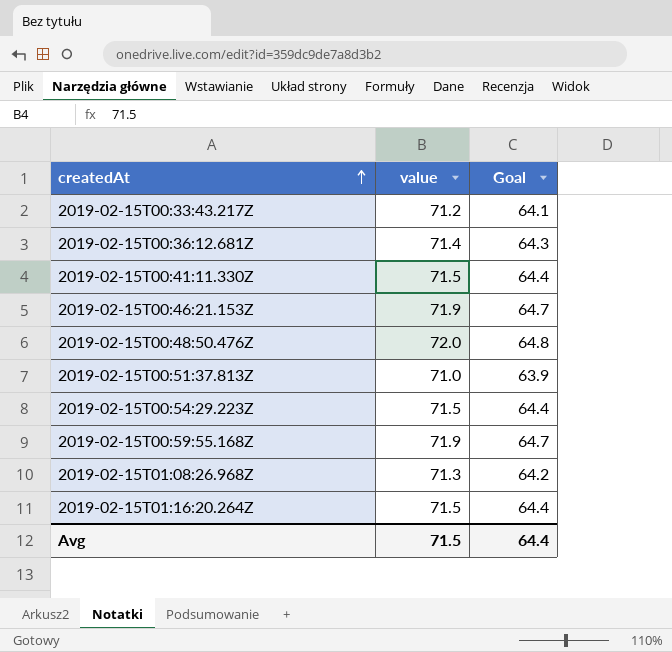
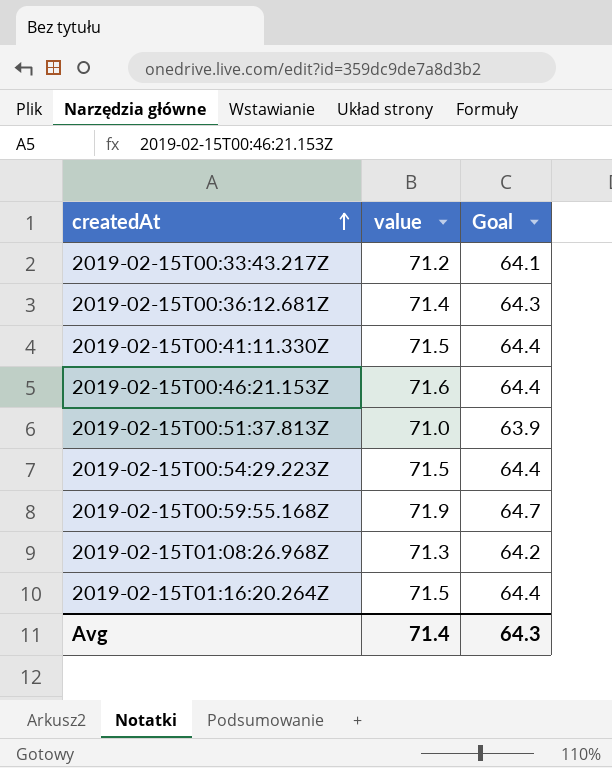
row 2019-02-15T00:48:50.476Z: 72.0 | 64.8 -> none
2019-02-15T00:46:21.153Z | value: 71.9 -> 71.6
2019-02-15T00:46:21.153Z | Goal: 64.7 -> 64.4
Avg | value: 71.5 -> 71.4
Avg | Goal: 64.4 -> 64.3

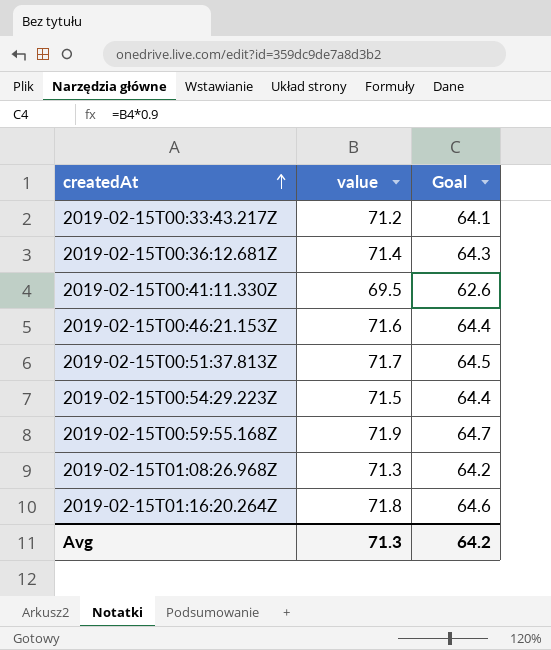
2019-02-15T00:41:11.330Z | value: 71.5 -> 69.5
2019-02-15T00:41:11.330Z | Goal: 64.4 -> 62.6
2019-02-15T00:51:37.813Z | value: 71.0 -> 71.7
2019-02-15T00:51:37.813Z | Goal: 63.9 -> 64.5
2019-02-15T01:16:20.264Z | value: 71.5 -> 71.8
2019-02-15T01:16:20.264Z | Goal: 64.4 -> 64.6
Avg | value: 71.4 -> 71.3
Avg | Goal: 64.3 -> 64.2

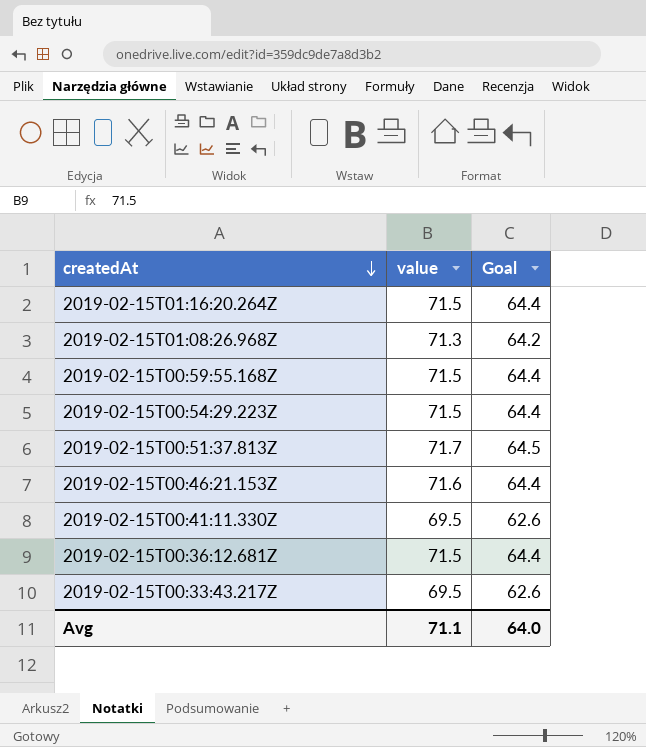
row order: createdAt ascending -> createdAt descending
2019-02-15T01:16:20.264Z | value: 71.8 -> 71.5
2019-02-15T01:16:20.264Z | Goal: 64.6 -> 64.4
2019-02-15T00:59:55.168Z | value: 71.9 -> 71.5
2019-02-15T00:59:55.168Z | Goal: 64.7 -> 64.4
2019-02-15T00:36:12.681Z | value: 71.4 -> 71.5
2019-02-15T00:36:12.681Z | Goal: 64.3 -> 64.4
2019-02-15T00:33:43.217Z | value: 71.2 -> 69.5
2019-02-15T00:33:43.217Z | Goal: 64.1 -> 62.6
Avg | value: 71.3 -> 71.1
Avg | Goal: 64.2 -> 64.0

